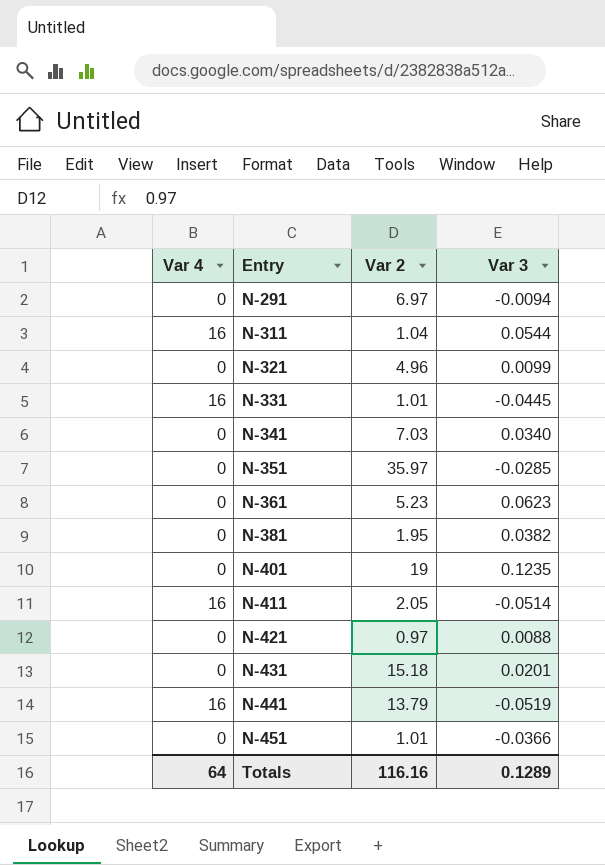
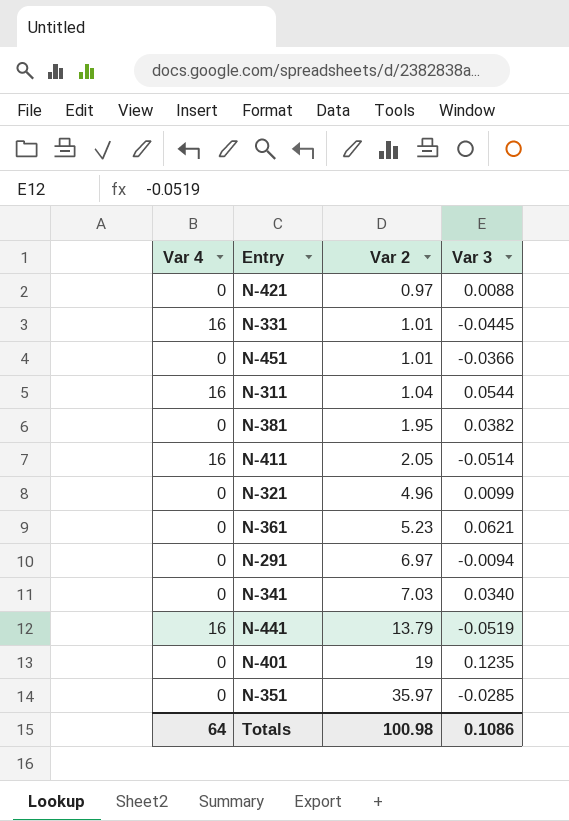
row order: Entry ascending -> Var 2 ascending
row N-431: 0 | 15.18 | 0.0201 -> none
N-361 | Var 3: 0.0623 -> 0.0621
Totals | Var 2: 116.16 -> 100.98
Totals | Var 3: 0.1289 -> 0.1086

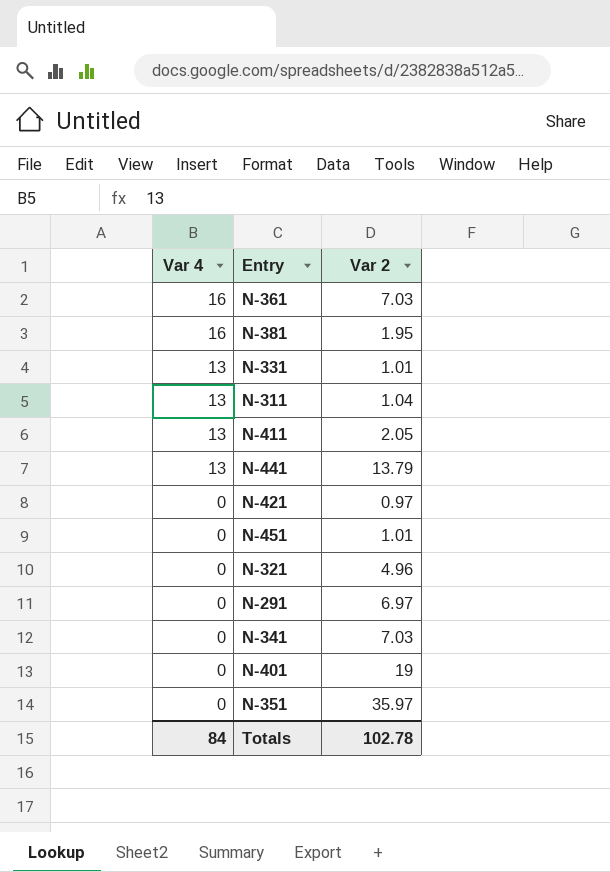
row order: Var 2 ascending -> Var 4 descending
column Var 3 | position: 4 -> none
N-361 | Var 4: 0 -> 16
N-361 | Var 2: 5.23 -> 7.03
N-381 | Var 4: 0 -> 16
N-331 | Var 4: 16 -> 13
N-311 | Var 4: 16 -> 13
N-411 | Var 4: 16 -> 13
N-441 | Var 4: 16 -> 13
Totals | Var 4: 64 -> 84
Totals | Var 2: 100.98 -> 102.78

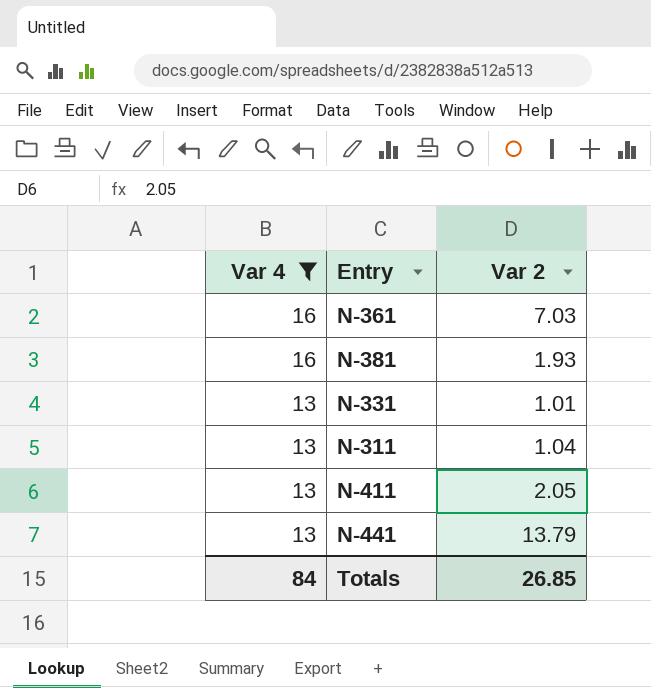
filter: none -> Var 4 != 0
N-381 | Var 2: 1.95 -> 1.93
Totals | Var 2: 102.78 -> 26.85

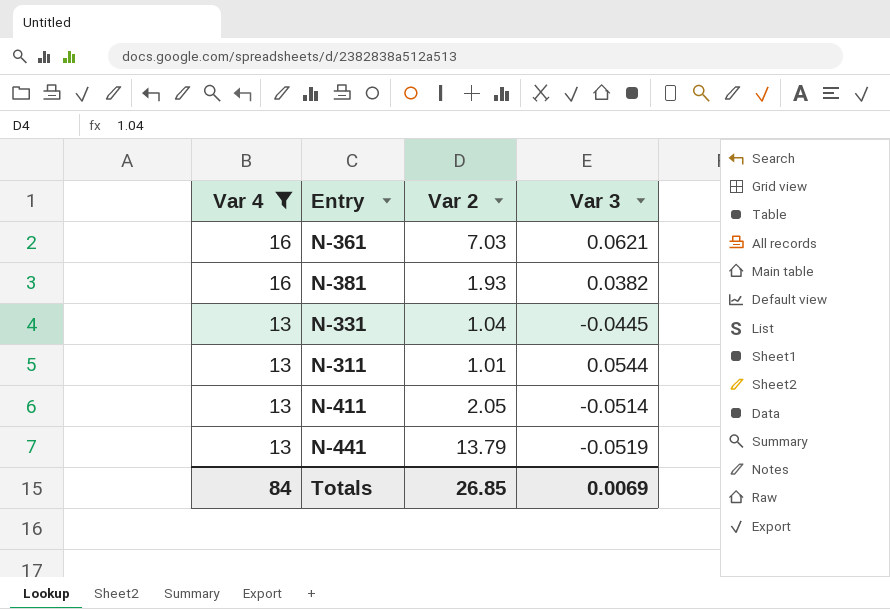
column Var 3 | position: none -> 4
N-331 | Var 2: 1.01 -> 1.04
N-311 | Var 2: 1.04 -> 1.01

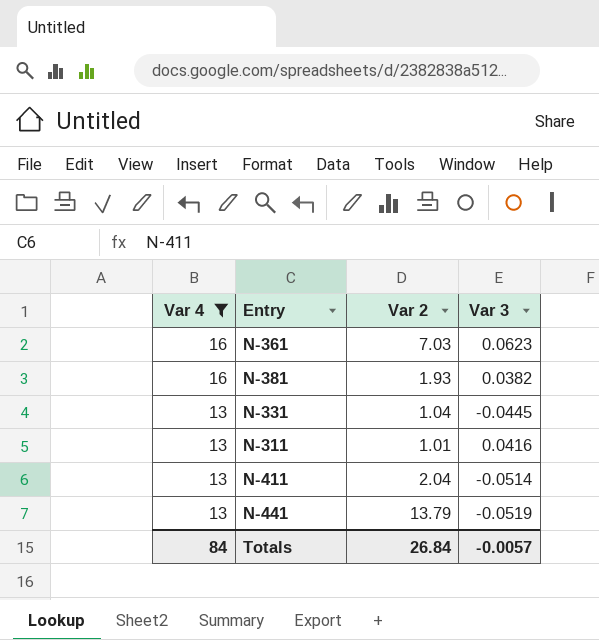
N-361 | Var 3: 0.0621 -> 0.0623
N-311 | Var 3: 0.0544 -> 0.0416
N-411 | Var 2: 2.05 -> 2.04
Totals | Var 2: 26.85 -> 26.84
Totals | Var 3: 0.0069 -> -0.0057

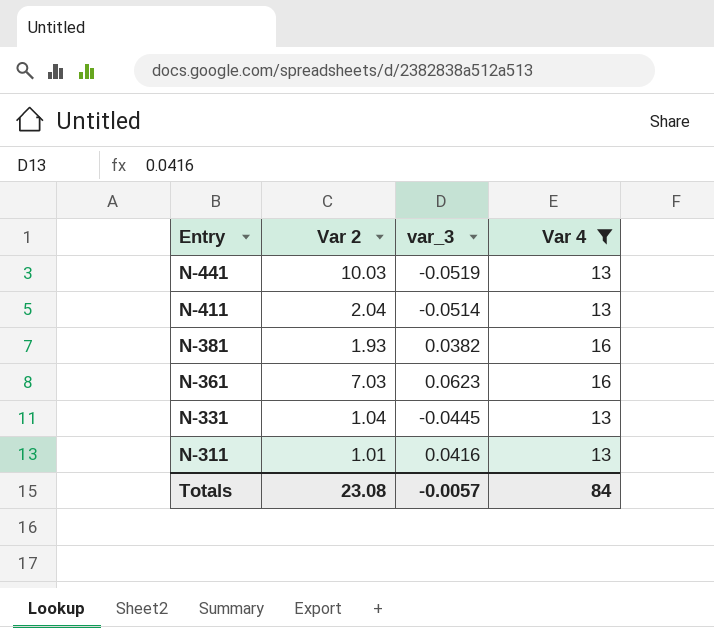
row order: Var 4 descending -> Entry descending
column name: Var 3 -> var_3
column Var 4 | position: 1 -> 4
N-441 | Var 2: 13.79 -> 10.03
Totals | Var 2: 26.84 -> 23.08

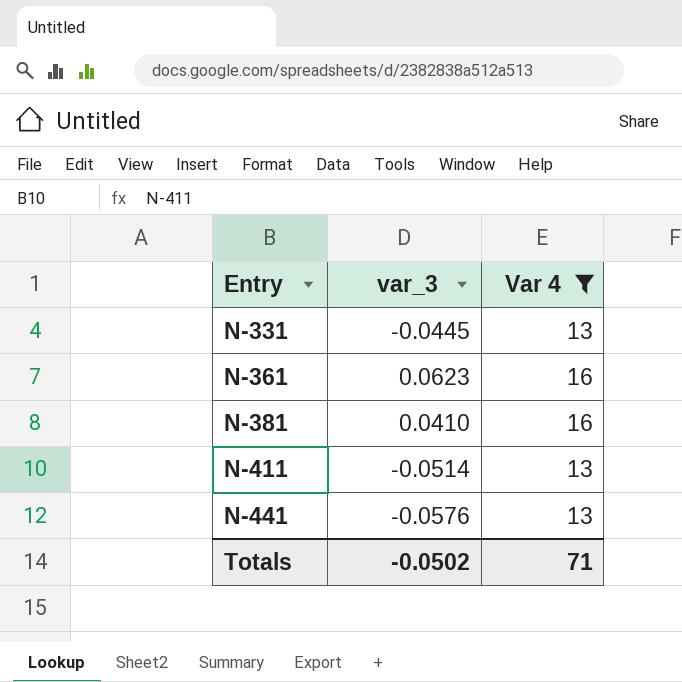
row order: Entry descending -> Entry ascending
column Var 2 | position: 2 -> none
row N-311: 1.01 | 0.0416 | 13 -> none
N-381 | var_3: 0.0382 -> 0.0410
N-441 | var_3: -0.0519 -> -0.0576
Totals | var_3: -0.0057 -> -0.0502
Totals | Var 4: 84 -> 71

